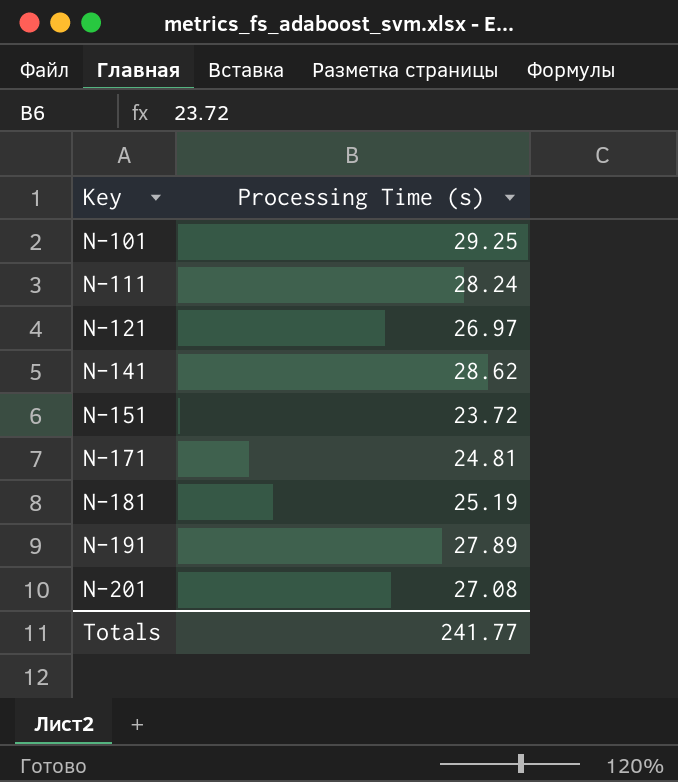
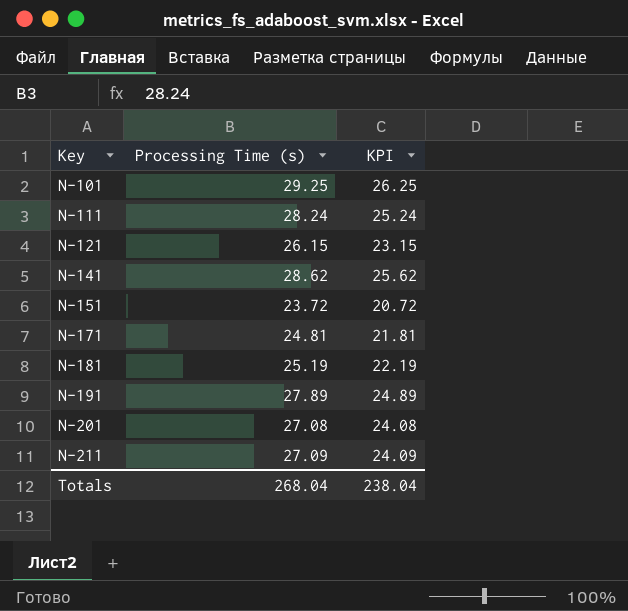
column KPI | formula: none -> [Processing Time (s)] - 3
N-121 | Processing Time (s): 26.97 -> 26.15
row N-211: none -> 27.09 | 24.09
Totals | Processing Time (s): 241.77 -> 268.04

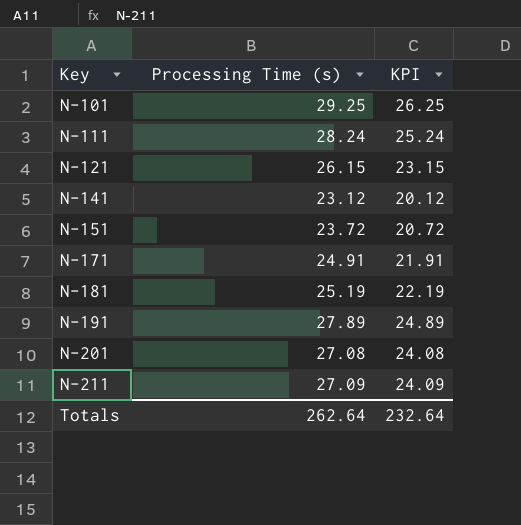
N-141 | Processing Time (s): 28.62 -> 23.12
N-141 | KPI: 25.62 -> 20.12
N-171 | Processing Time (s): 24.81 -> 24.91
N-171 | KPI: 21.81 -> 21.91
Totals | Processing Time (s): 268.04 -> 262.64
Totals | KPI: 238.04 -> 232.64

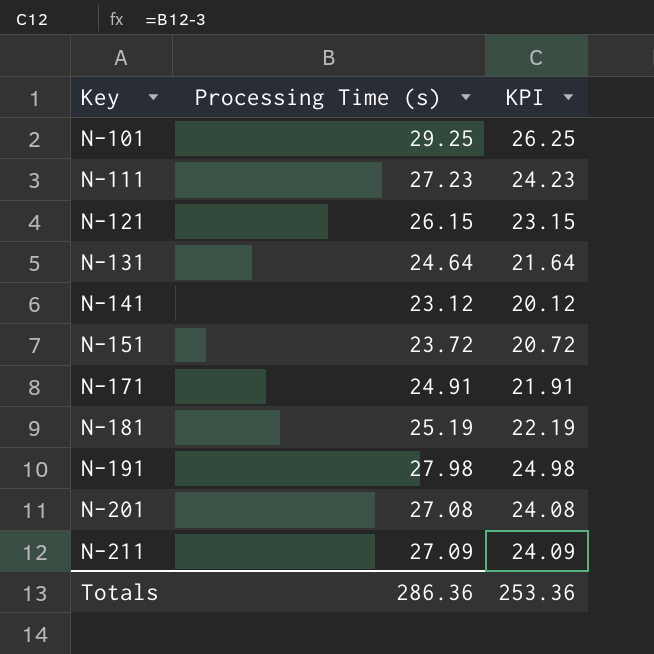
N-111 | Processing Time (s): 28.24 -> 27.23
N-111 | KPI: 25.24 -> 24.23
row N-131: none -> 24.64 | 21.64
N-191 | Processing Time (s): 27.89 -> 27.98
N-191 | KPI: 24.89 -> 24.98
Totals | Processing Time (s): 262.64 -> 286.36
Totals | KPI: 232.64 -> 253.36

